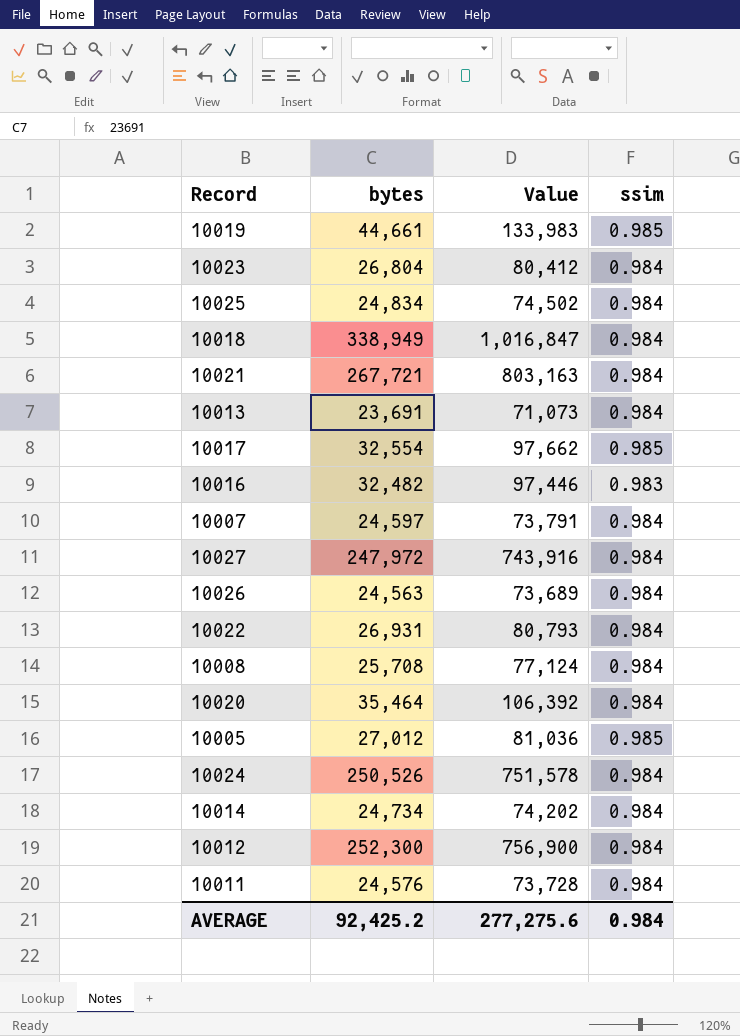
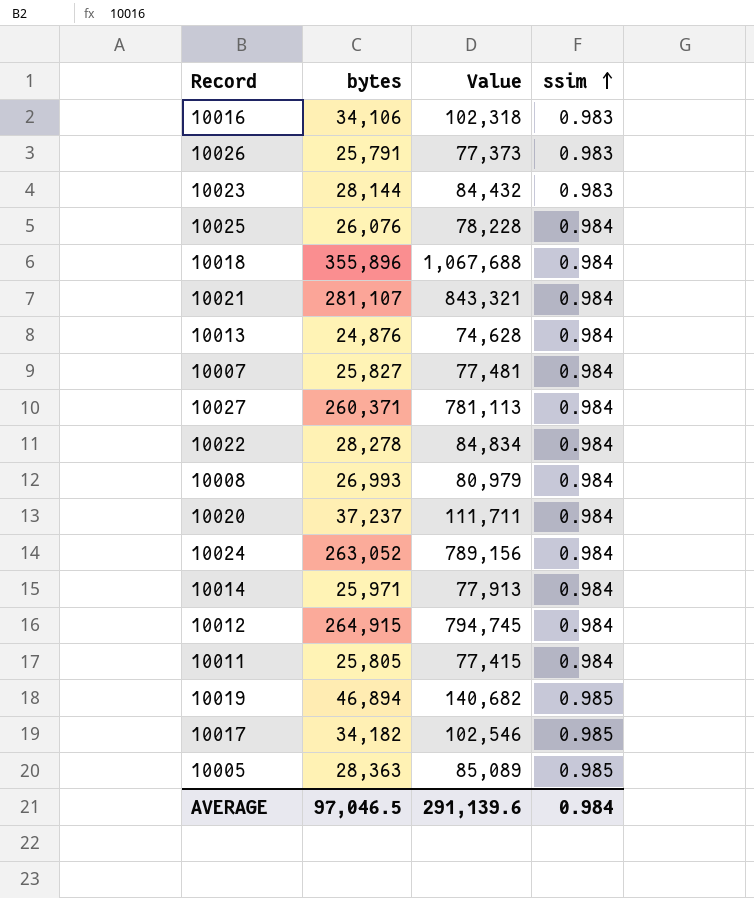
row order: none -> ssim ascending
10016 | bytes: 32,482 -> 34,106
10016 | Value: 97,446 -> 102,318
10026 | bytes: 24,563 -> 25,791
10026 | Value: 73,689 -> 77,373
10026 | ssim: 0.984 -> 0.983
10023 | bytes: 26,804 -> 28,144
10023 | Value: 80,412 -> 84,432
10023 | ssim: 0.984 -> 0.983
10025 | bytes: 24,834 -> 26,076
10025 | Value: 74,502 -> 78,228
10018 | bytes: 338,949 -> 355,896
10018 | Value: 1,016,847 -> 1,067,688
10021 | bytes: 267,721 -> 281,107
10021 | Value: 803,163 -> 843,321
10013 | bytes: 23,691 -> 24,876
10013 | Value: 71,073 -> 74,628
10007 | bytes: 24,597 -> 25,827
10007 | Value: 73,791 -> 77,481
10027 | bytes: 247,972 -> 260,371
10027 | Value: 743,916 -> 781,113
10022 | bytes: 26,931 -> 28,278
10022 | Value: 80,793 -> 84,834
10008 | bytes: 25,708 -> 26,993
10008 | Value: 77,124 -> 80,979
10020 | bytes: 35,464 -> 37,237
10020 | Value: 106,392 -> 111,711
10024 | bytes: 250,526 -> 263,052
10024 | Value: 751,578 -> 789,156
10014 | bytes: 24,734 -> 25,971
10014 | Value: 74,202 -> 77,913
10012 | bytes: 252,300 -> 264,915
10012 | Value: 756,900 -> 794,745
10011 | bytes: 24,576 -> 25,805
10011 | Value: 73,728 -> 77,415
10019 | bytes: 44,661 -> 46,894
10019 | Value: 133,983 -> 140,682
10017 | bytes: 32,554 -> 34,182
10017 | Value: 97,662 -> 102,546
10005 | bytes: 27,012 -> 28,363
10005 | Value: 81,036 -> 85,089
AVERAGE | bytes: 92,425.2 -> 97,046.5
AVERAGE | Value: 277,275.6 -> 291,139.6

